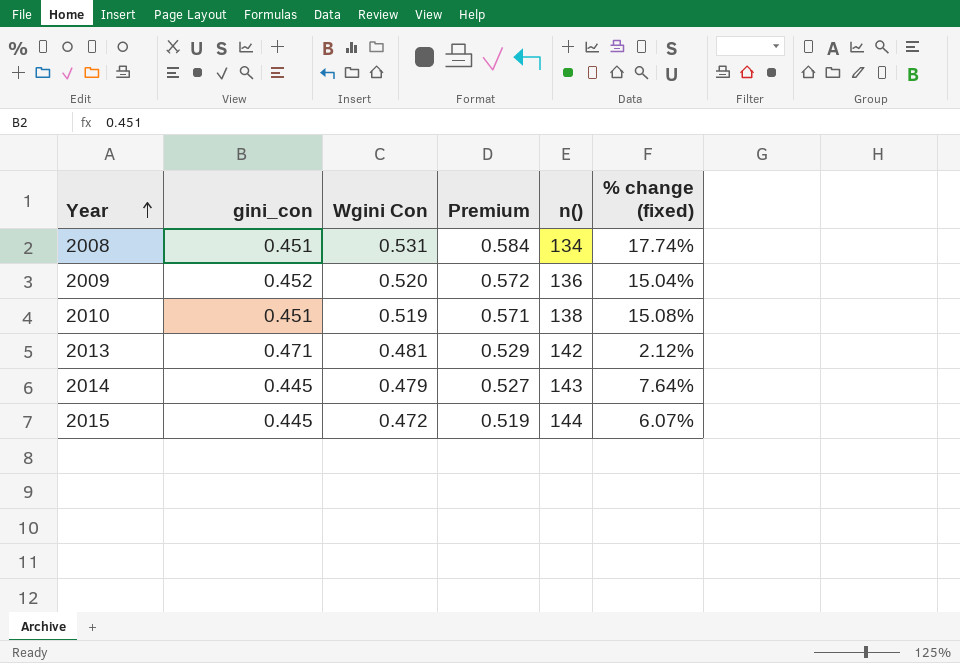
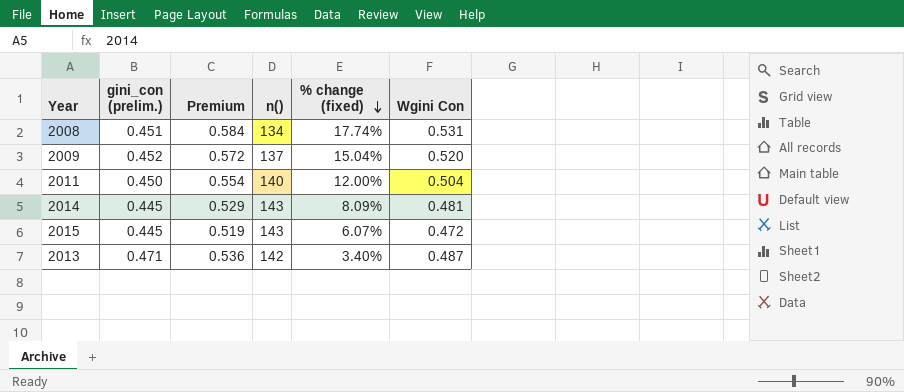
row order: Year ascending -> % change (fixed) descending
column name: gini_con -> gini_con (prelim.)
column Wgini Con | position: 3 -> 6
row 2010: 0.451 | 0.519 | 0.571 | 138 | 15.08% -> none
2009 | n(): 136 -> 137
row 2011: none -> 0.450 | 0.554 | 140 | 12.00% | 0.504
2014 | Premium: 0.527 -> 0.529
2014 | % change (fixed): 7.64% -> 8.09%
2014 | Wgini Con: 0.479 -> 0.481
2015 | n(): 144 -> 143
2013 | Premium: 0.529 -> 0.536
2013 | % change (fixed): 2.12% -> 3.40%
2013 | Wgini Con: 0.481 -> 0.487

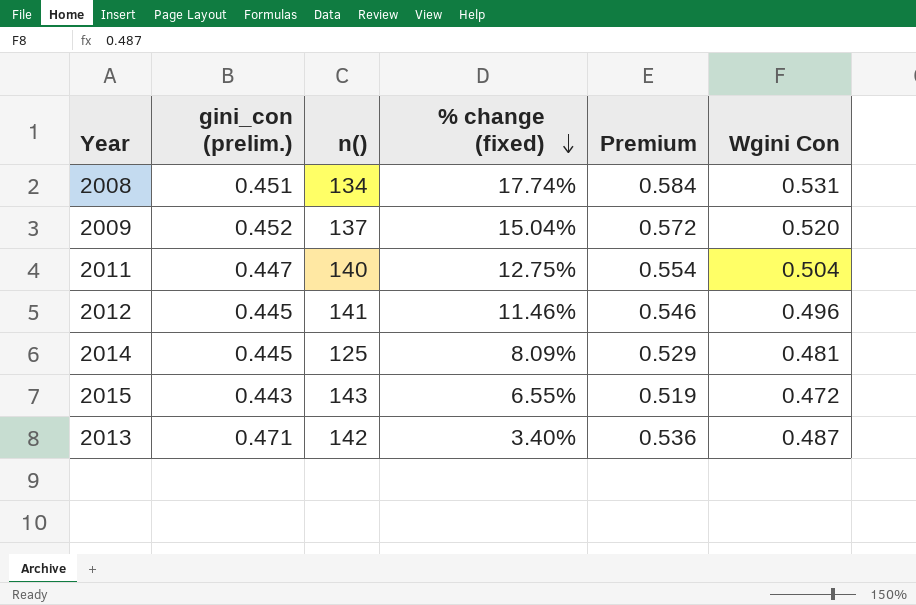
column Premium | position: 3 -> 5
2011 | gini_con (prelim.): 0.450 -> 0.447
2011 | % change (fixed): 12.00% -> 12.75%
row 2012: none -> 0.445 | 141 | 11.46% | 0.546 | 0.496
2014 | n(): 143 -> 125
2015 | gini_con (prelim.): 0.445 -> 0.443
2015 | % change (fixed): 6.07% -> 6.55%

